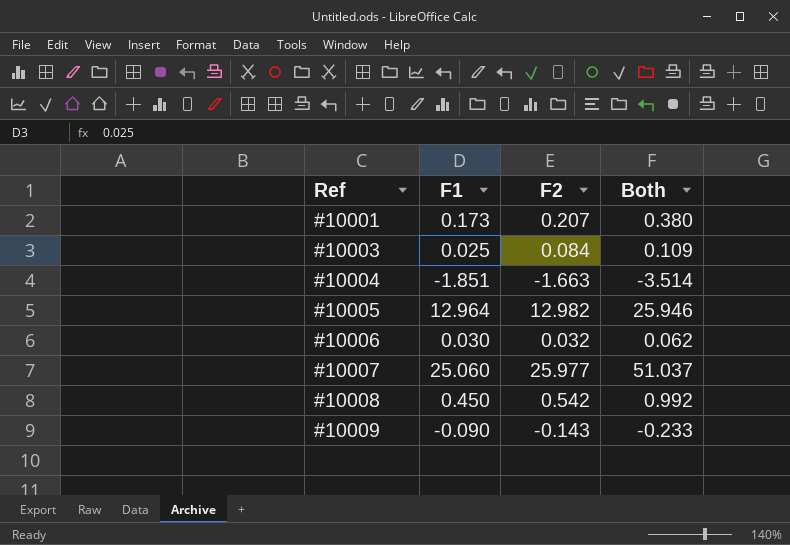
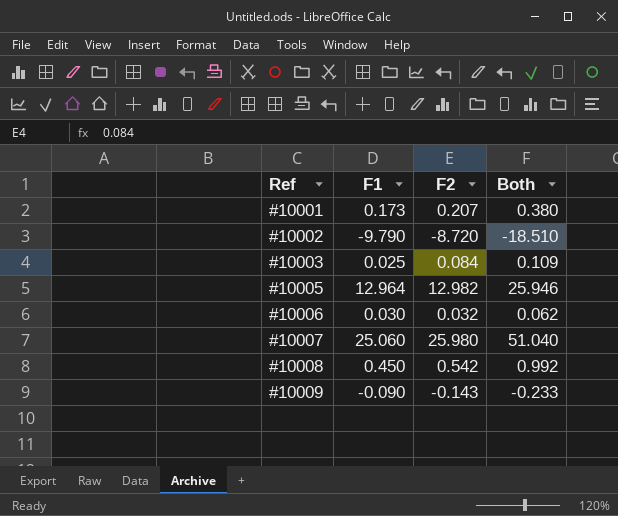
row #10004: -1.851 | -1.663 | -3.514 -> none
row #10002: none -> -9.790 | -8.720 | -18.510
#10007 | F2: 25.977 -> 25.980
#10007 | Both: 51.037 -> 51.040

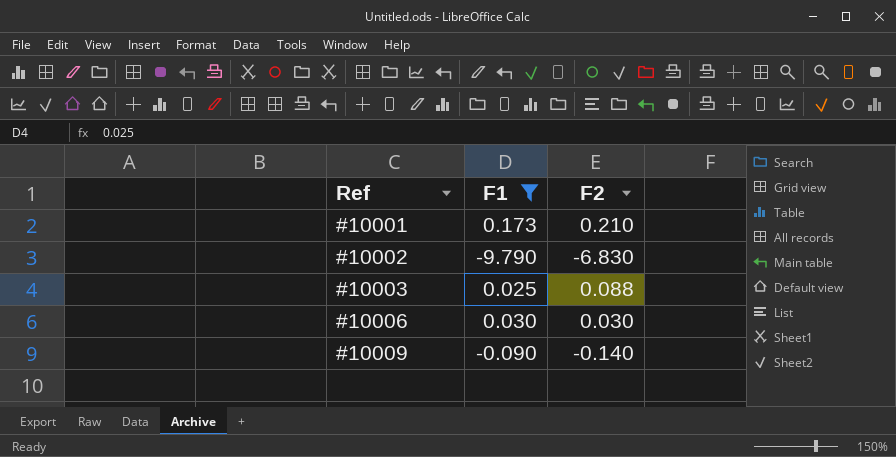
filter: none -> F1 <= 0.173
column Both | formula: [F1] + [F2] -> none
#10001 | F2: 0.207 -> 0.210
#10002 | F2: -8.720 -> -6.830
#10003 | F2: 0.084 -> 0.088
#10006 | F2: 0.032 -> 0.030
#10009 | F2: -0.143 -> -0.140

